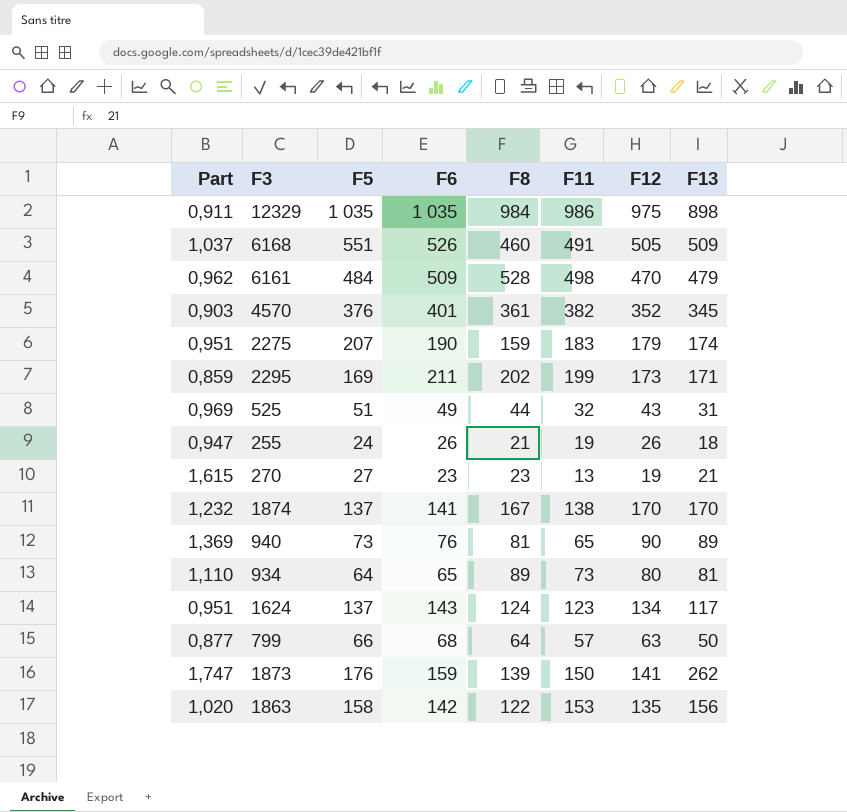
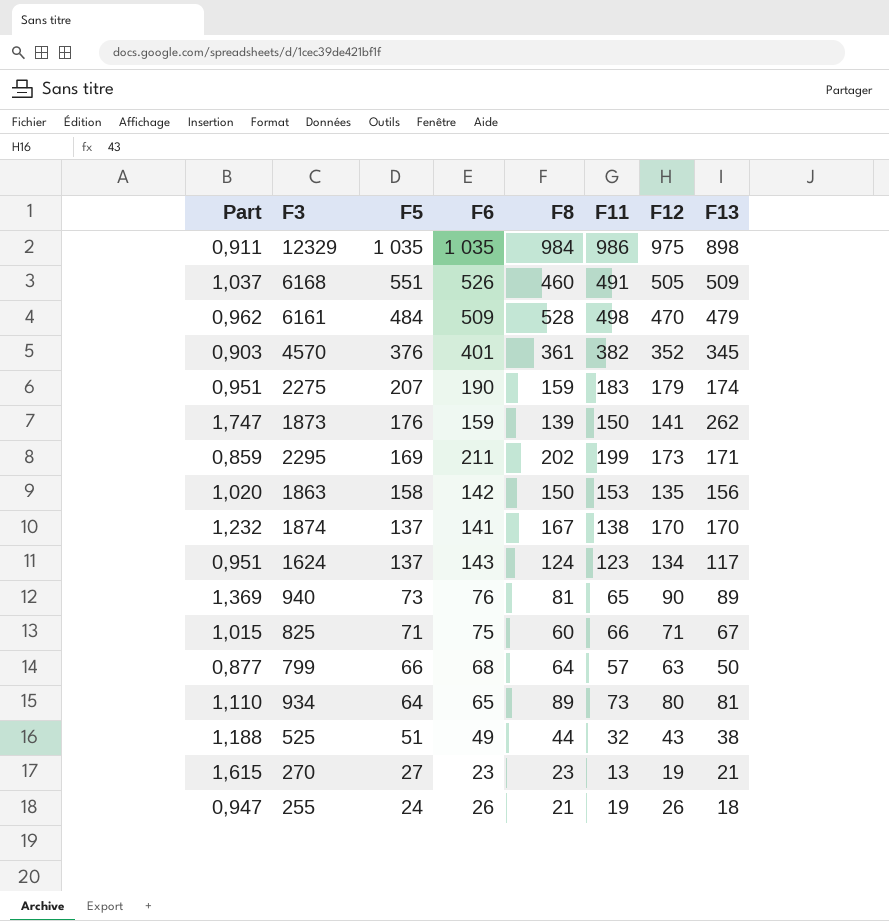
row order: none -> F5 descending
1863 | F8: 122 -> 150
row 825: none -> 1,015 | 71 | 75 | 60 | 66 | 71 | 67
525 | Part: 0,969 -> 1,188
525 | F13: 31 -> 38

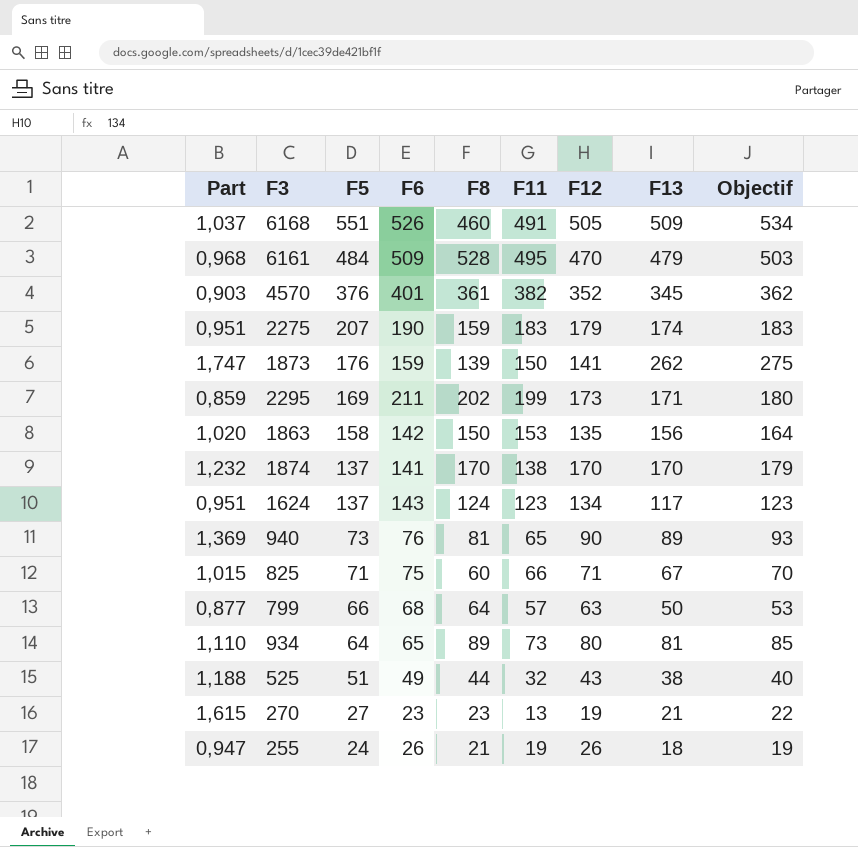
column Objectif | formula: none -> [F13] * 1,05
row 12329: 0,911 | 1 035 | 1 035 | 984 | 986 | 975 | 898 -> none
6161 | Part: 0,962 -> 0,968
6161 | F11: 498 -> 495
1874 | F8: 167 -> 170

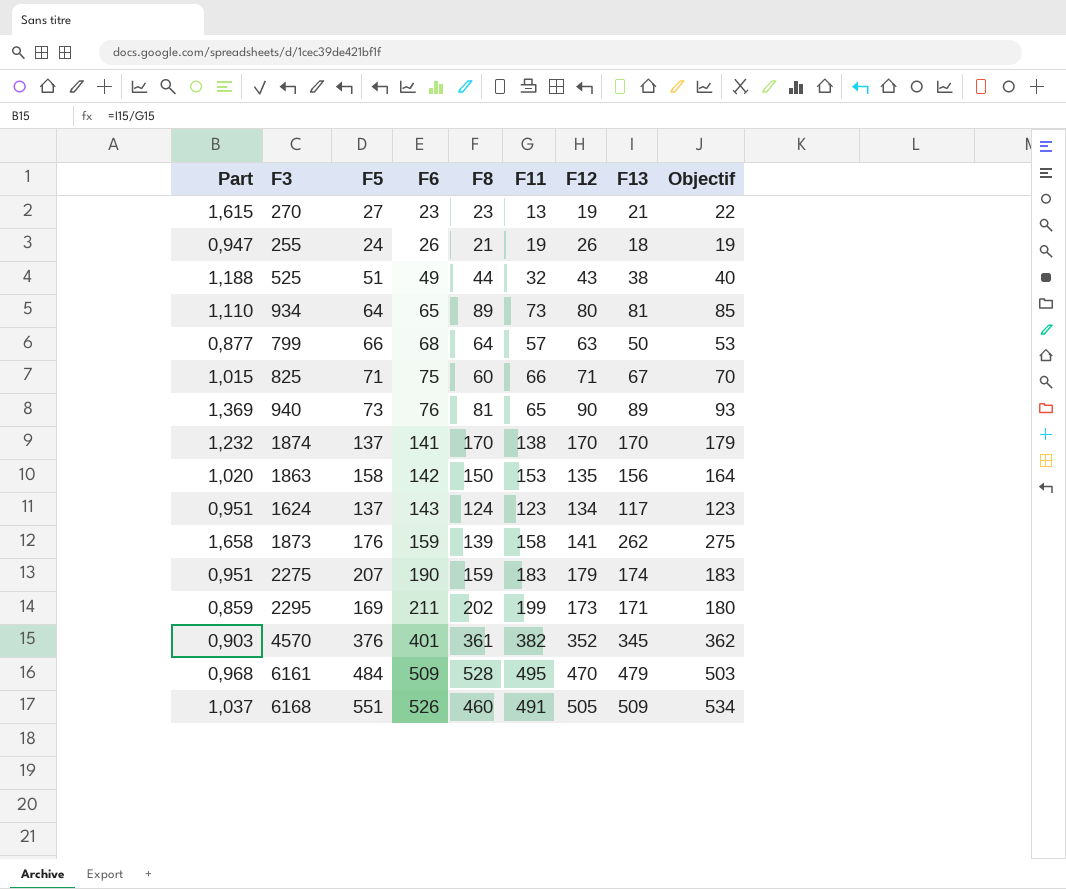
row order: F5 descending -> F6 ascending
1873 | Part: 1,747 -> 1,658
1873 | F11: 150 -> 158

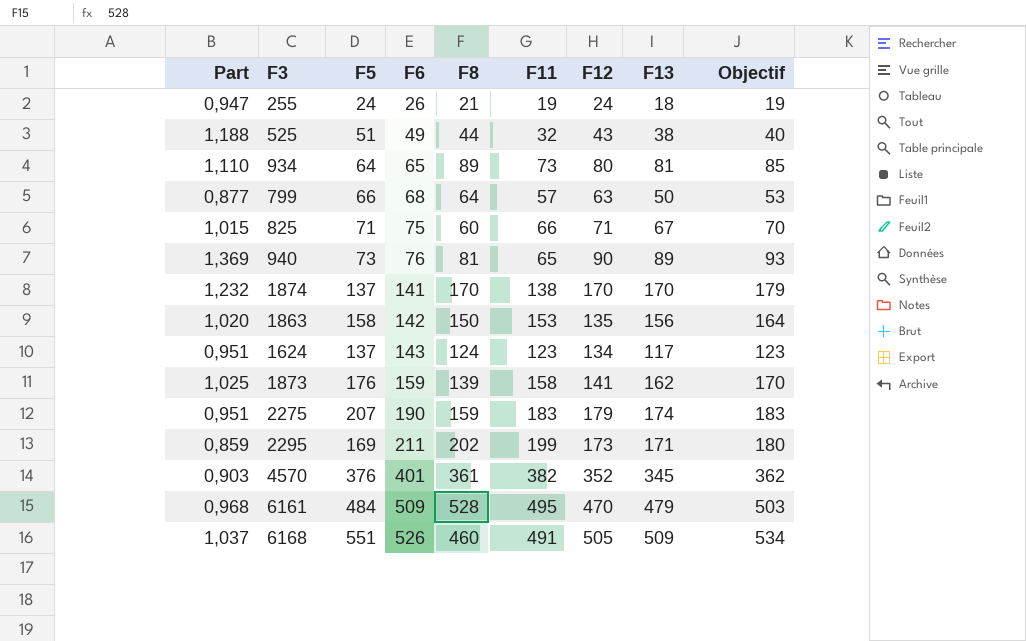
row 270: 1,615 | 27 | 23 | 23 | 13 | 19 | 21 | 22 -> none
255 | F12: 26 -> 24
1873 | Part: 1,658 -> 1,025
1873 | F13: 262 -> 162
1873 | Objectif: 275 -> 170

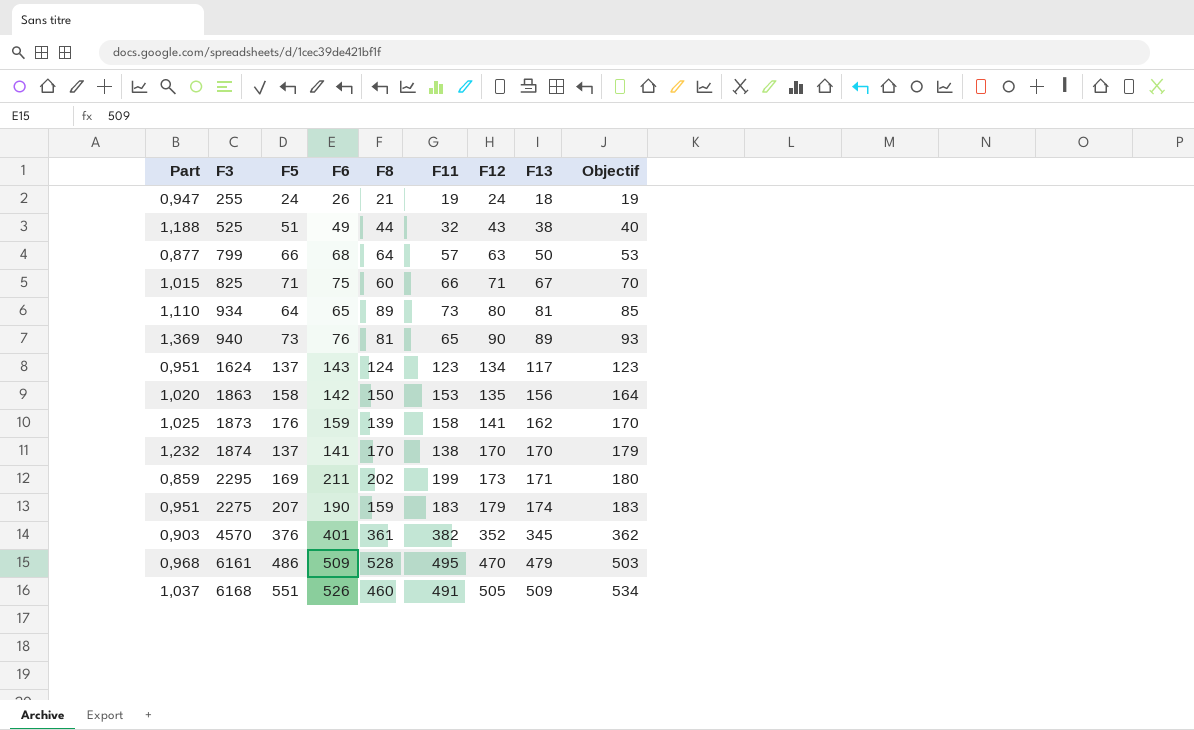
row order: F6 ascending -> F12 ascending
6161 | F5: 484 -> 486

